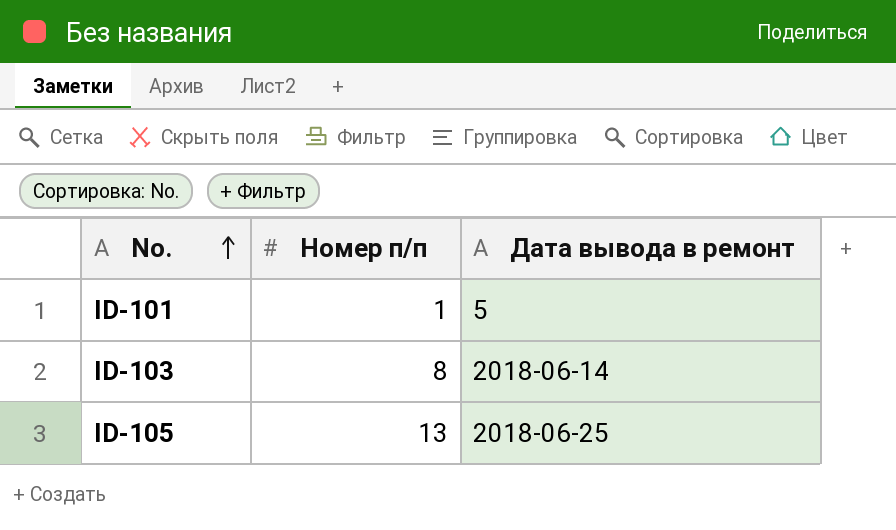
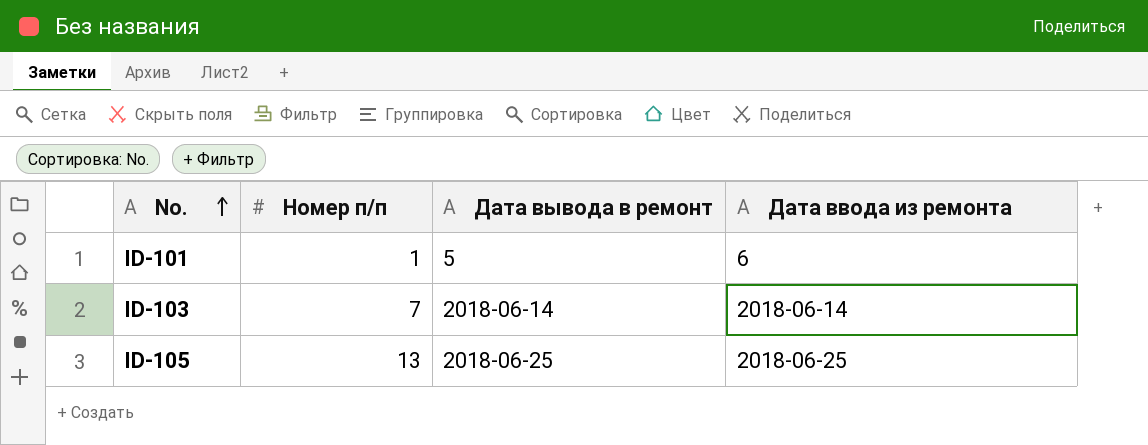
column Дата ввода из ремонта | position: none -> 4
ID-103 | Номер п/п: 8 -> 7

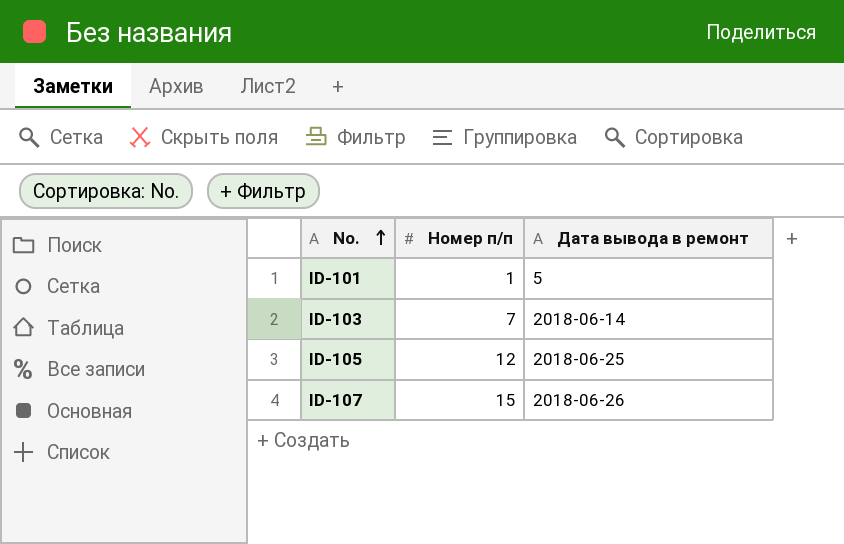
column Дата ввода из ремонта | position: 4 -> none
ID-105 | Номер п/п: 13 -> 12
row ID-107: none -> 15 | 2018-06-26

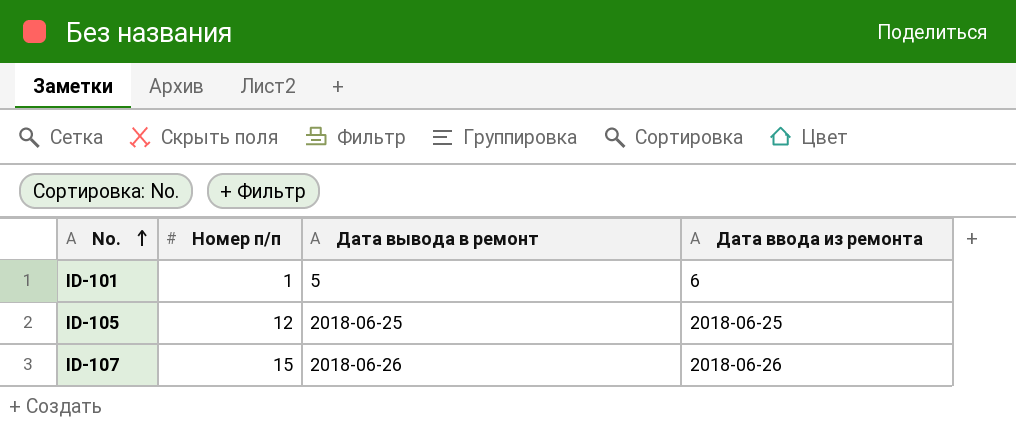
column Дата ввода из ремонта | position: none -> 4
row ID-103: 7 | 2018-06-14 -> none

